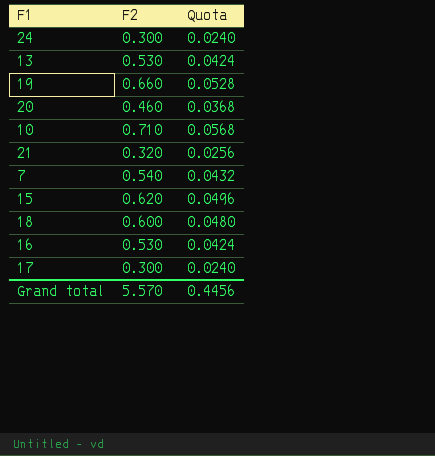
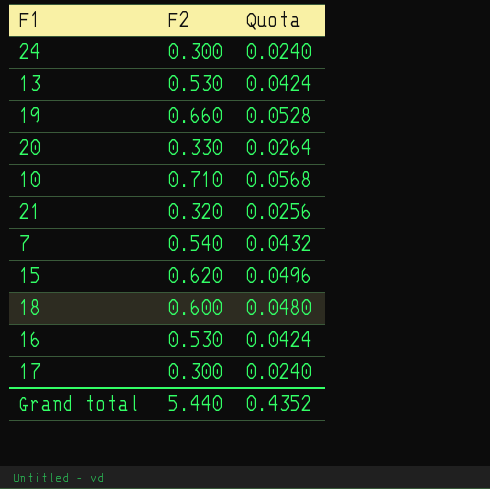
20 | F2: 0.460 -> 0.330
20 | Quota: 0.0368 -> 0.0264
Grand total | F2: 5.570 -> 5.440
Grand total | Quota: 0.4456 -> 0.4352

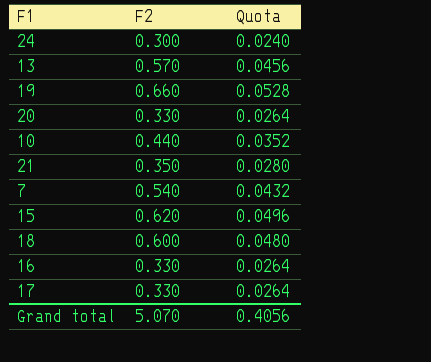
13 | F2: 0.530 -> 0.570
13 | Quota: 0.0424 -> 0.0456
10 | F2: 0.710 -> 0.440
10 | Quota: 0.0568 -> 0.0352
21 | F2: 0.320 -> 0.350
21 | Quota: 0.0256 -> 0.0280
16 | F2: 0.530 -> 0.330
16 | Quota: 0.0424 -> 0.0264
17 | F2: 0.300 -> 0.330
17 | Quota: 0.0240 -> 0.0264
Grand total | F2: 5.440 -> 5.070
Grand total | Quota: 0.4352 -> 0.4056

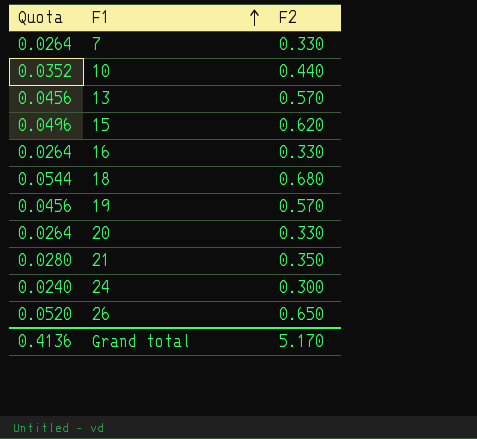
row order: none -> F1 ascending
column Quota | position: 3 -> 1
row 17: 0.330 | 0.0264 -> none
7 | Quota: 0.0432 -> 0.0264
7 | F2: 0.540 -> 0.330
18 | Quota: 0.0480 -> 0.0544
18 | F2: 0.600 -> 0.680
19 | Quota: 0.0528 -> 0.0456
19 | F2: 0.660 -> 0.570
row 26: none -> 0.0520 | 0.650
Grand total | Quota: 0.4056 -> 0.4136
Grand total | F2: 5.070 -> 5.170

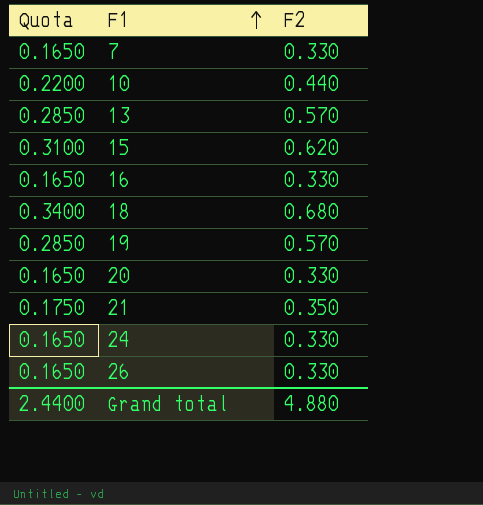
column Quota | formula: [F2] * 0.08 -> [F2] * 0.5
24 | F2: 0.300 -> 0.330
26 | F2: 0.650 -> 0.330
Grand total | Quota: 0.4136 -> 2.4400
Grand total | F2: 5.170 -> 4.880

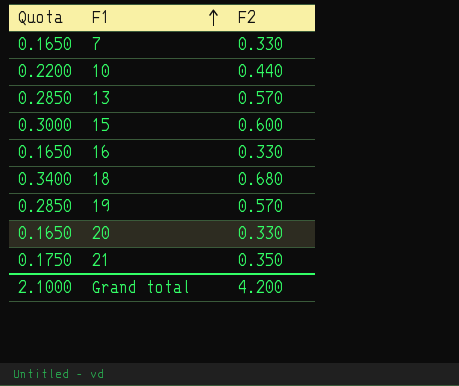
row 24: 0.1650 | 0.330 -> none
row 26: 0.1650 | 0.330 -> none
15 | Quota: 0.3100 -> 0.3000
15 | F2: 0.620 -> 0.600
Grand total | Quota: 2.4400 -> 2.1000
Grand total | F2: 4.880 -> 4.200

